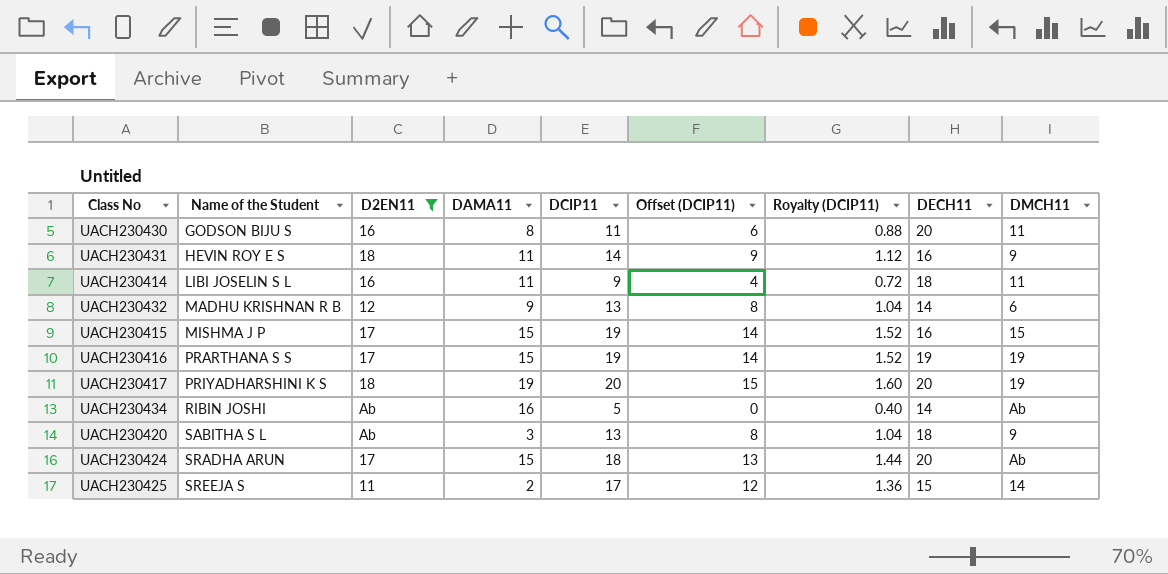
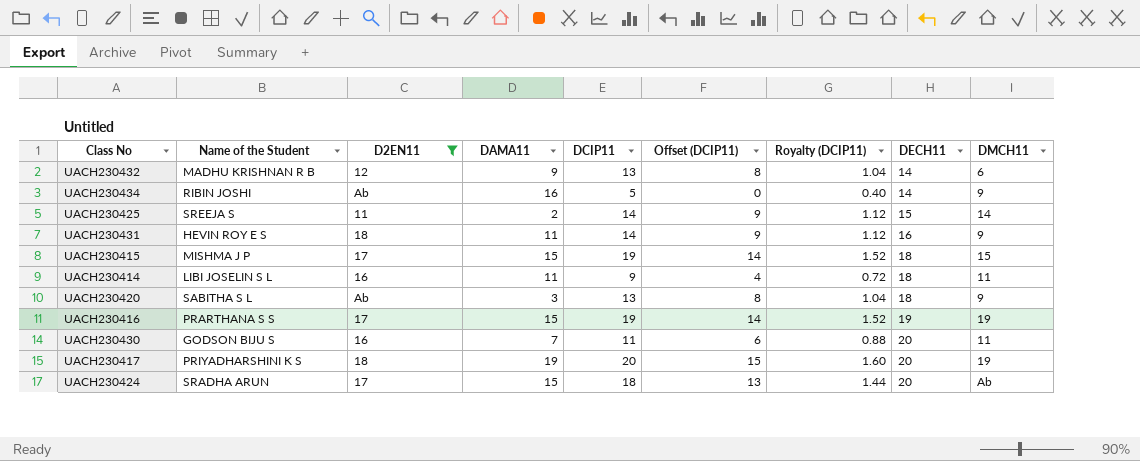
row order: Name of the Student ascending -> DECH11 ascending
UACH230434 | DMCH11: Ab -> 9
UACH230425 | DCIP11: 17 -> 14
UACH230425 | Offset (DCIP11): 12 -> 9
UACH230425 | Royalty (DCIP11): 1.36 -> 1.12
UACH230415 | DECH11: 16 -> 18
UACH230430 | DAMA11: 8 -> 7

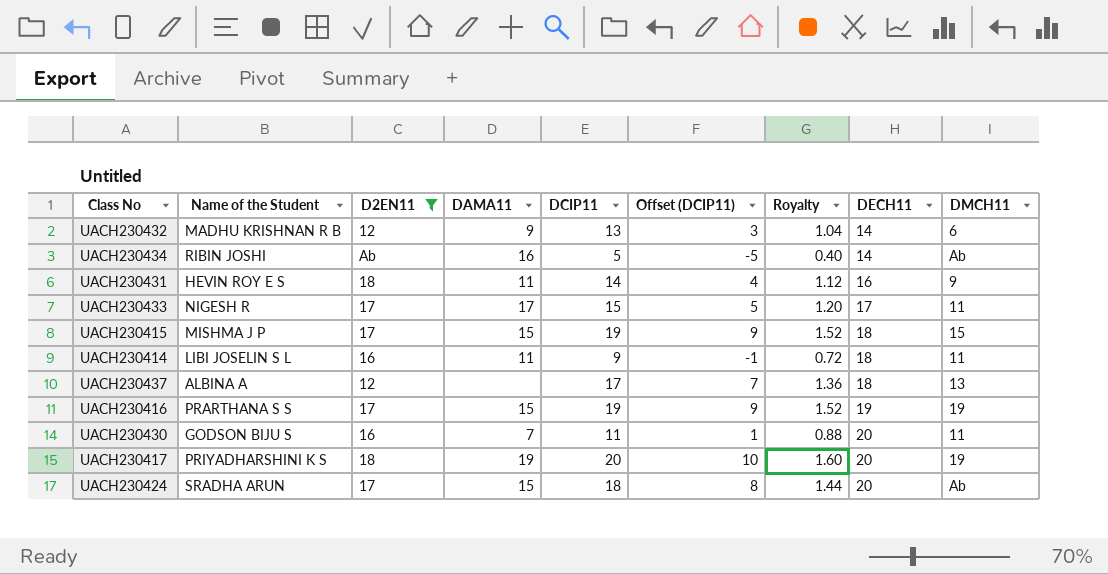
column Offset (DCIP11) | formula: [DCIP11] - 5 -> [DCIP11] - 10
column name: Royalty (DCIP11) -> Royalty
row UACH230425: SREEJA S | 11 | 2 | 14 | 9 | 1.12 | 15 | 14 -> none
row UACH230420: SABITHA S L | Ab | 3 | 13 | 8 | 1.04 | 18 | 9 -> none
UACH230434 | DMCH11: 9 -> Ab
row UACH230433: none -> NIGESH R | 17 | 17 | 15 | 5 | 1.20 | 17 | 11
row UACH230437: none -> ALBINA A | 12 | none | 17 | 7 | 1.36 | 18 | 13

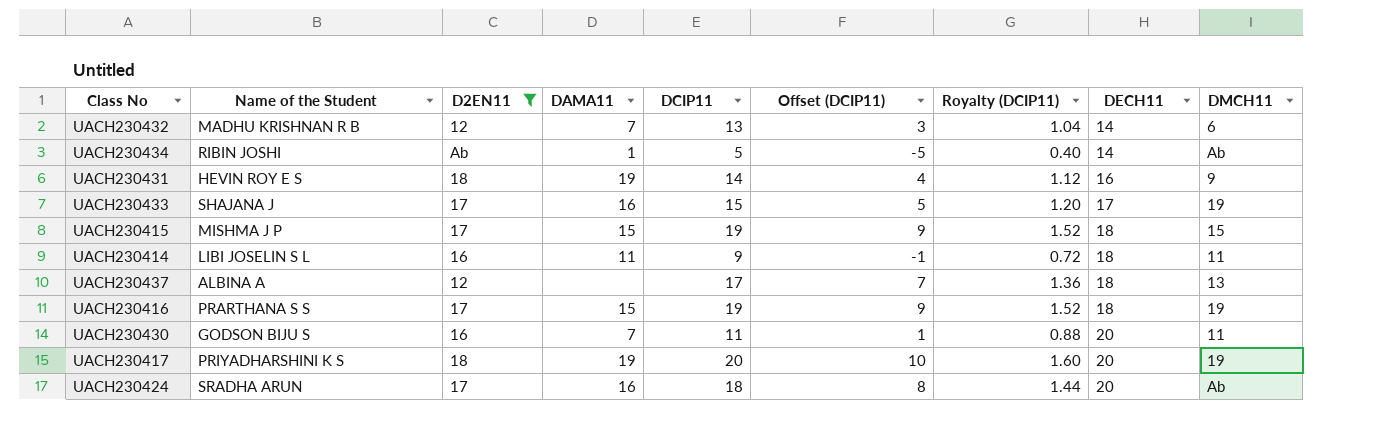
column name: Royalty -> Royalty (DCIP11)
UACH230432 | DAMA11: 9 -> 7
UACH230434 | DAMA11: 16 -> 1
UACH230431 | DAMA11: 11 -> 19
UACH230433 | Name of the Student: NIGESH R -> SHAJANA J
UACH230433 | DAMA11: 17 -> 16
UACH230433 | DMCH11: 11 -> 19
UACH230416 | DECH11: 19 -> 18
UACH230424 | DAMA11: 15 -> 16

